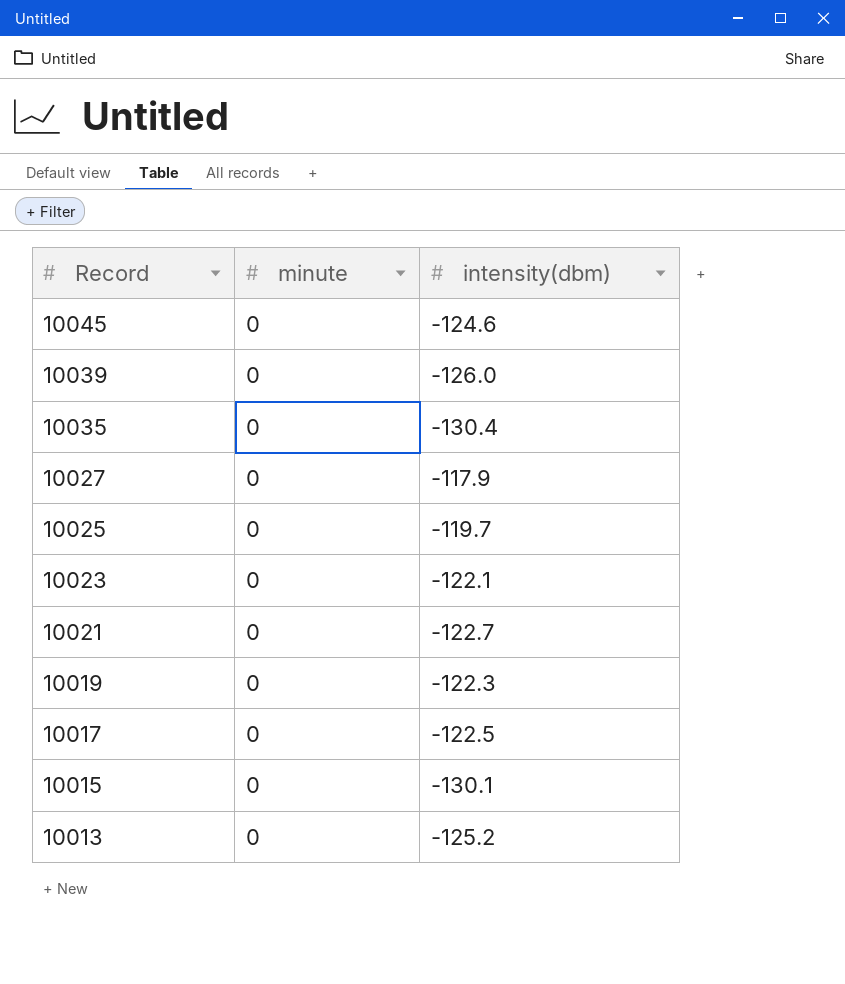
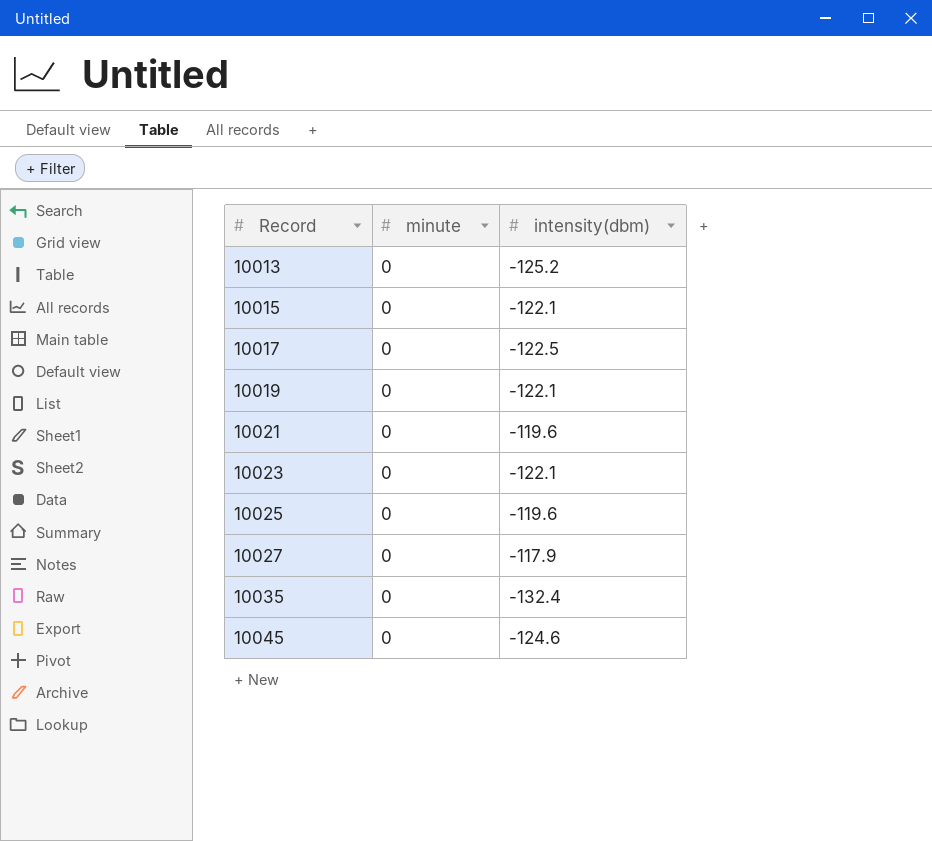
row order: Record descending -> Record ascending
row 10039: 0 | -126.0 -> none
10015 | intensity(dbm): -130.1 -> -122.1
10019 | intensity(dbm): -122.3 -> -122.1
10021 | intensity(dbm): -122.7 -> -119.6
10025 | intensity(dbm): -119.7 -> -119.6
10035 | intensity(dbm): -130.4 -> -132.4

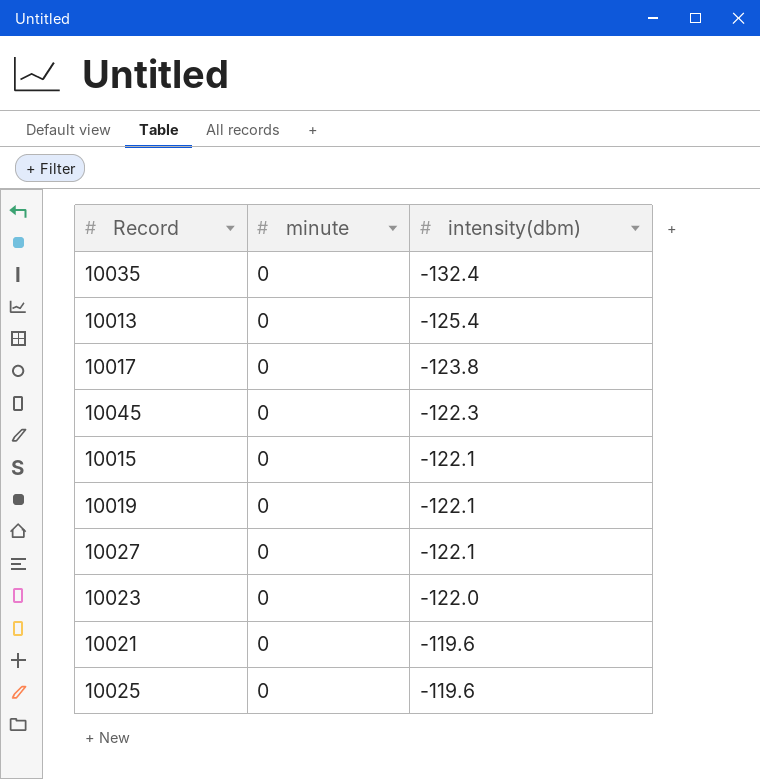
row order: Record ascending -> intensity(dbm) ascending
10013 | intensity(dbm): -125.2 -> -125.4
10017 | intensity(dbm): -122.5 -> -123.8
10045 | intensity(dbm): -124.6 -> -122.3
10027 | intensity(dbm): -117.9 -> -122.1
10023 | intensity(dbm): -122.1 -> -122.0

